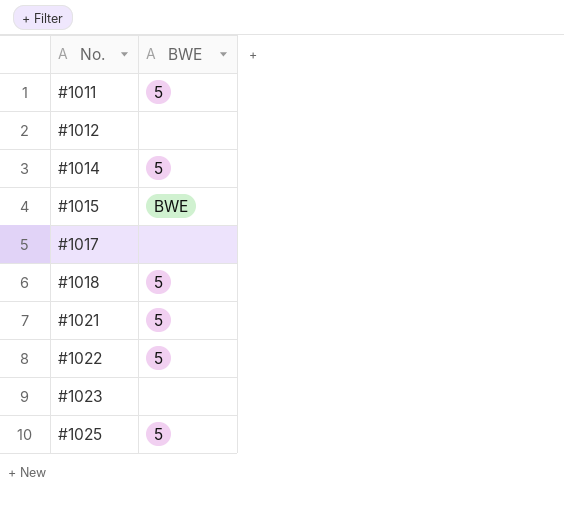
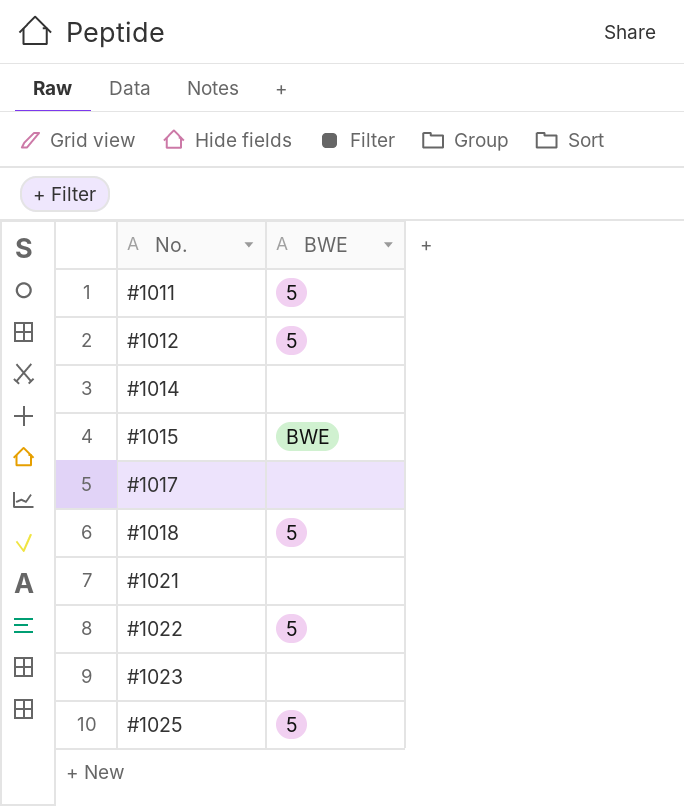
#1012 | BWE: none -> 5
#1014 | BWE: 5 -> none
#1021 | BWE: 5 -> none

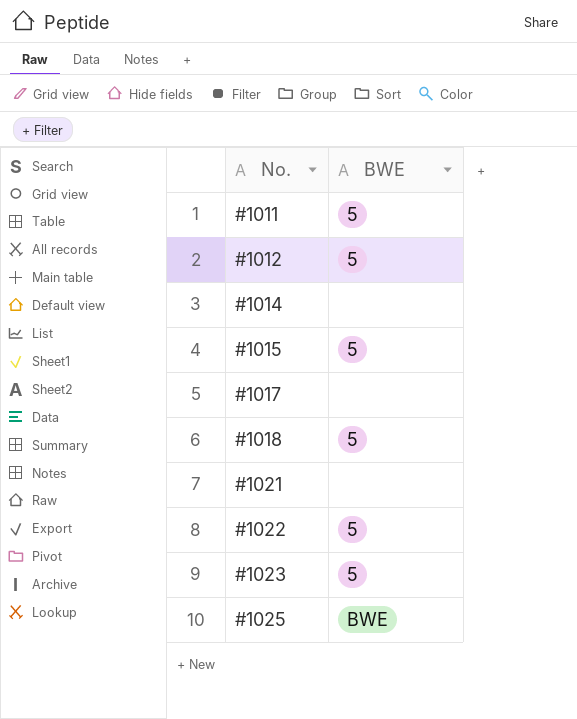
#1015 | BWE: BWE -> 5
#1023 | BWE: none -> 5
#1025 | BWE: 5 -> BWE

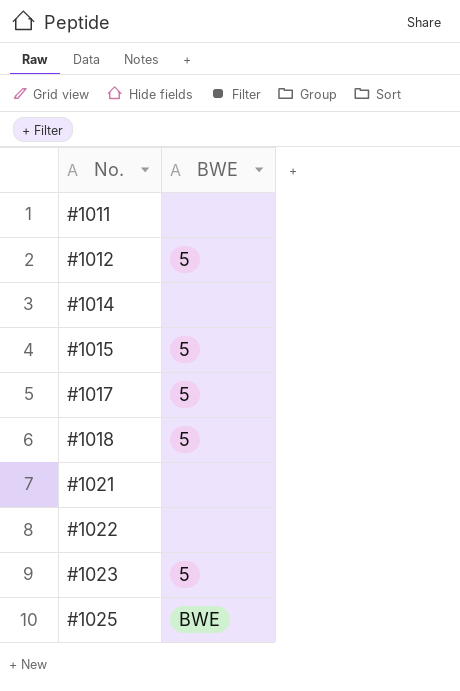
#1011 | BWE: 5 -> none
#1017 | BWE: none -> 5
#1022 | BWE: 5 -> none

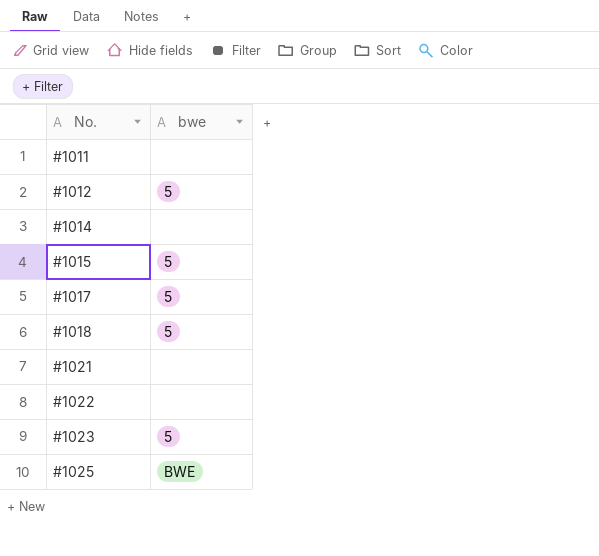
column name: BWE -> bwe

